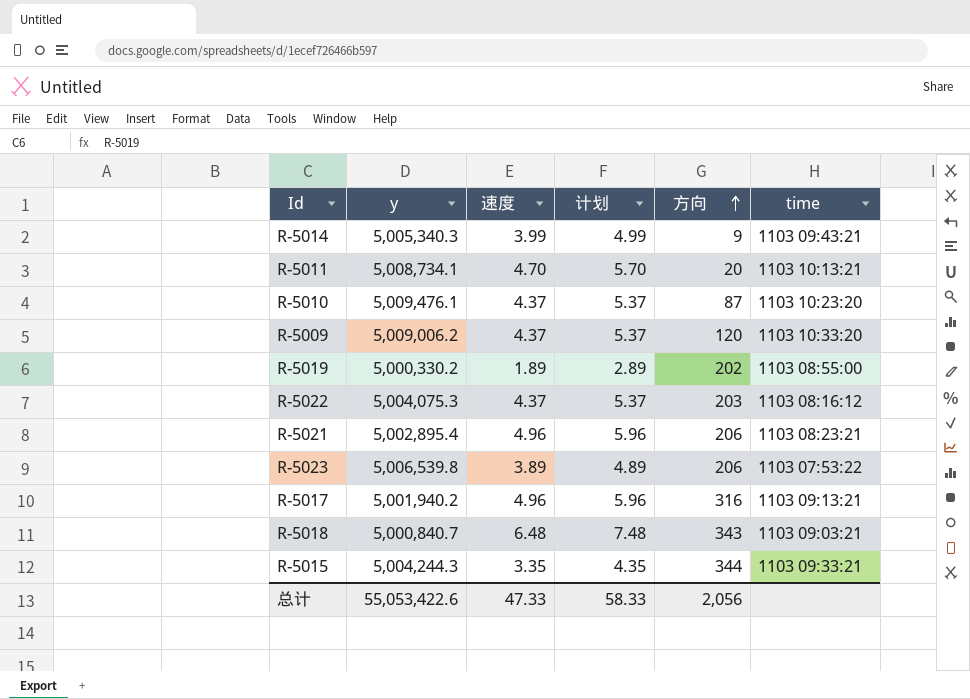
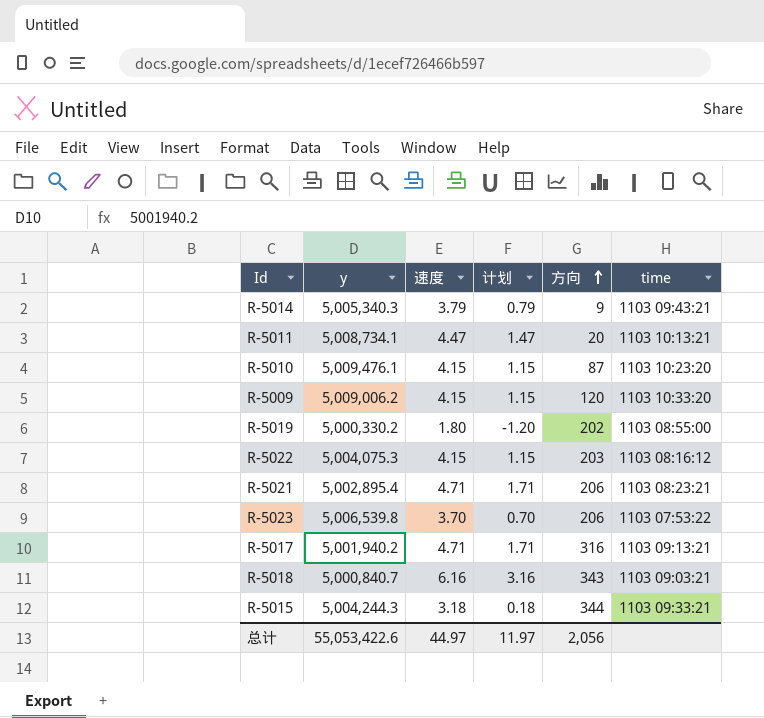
column 计划 | formula: [速度] + 1 -> [速度] - 3
R-5014 | 速度: 3.99 -> 3.79
R-5011 | 速度: 4.70 -> 4.47
R-5010 | 速度: 4.37 -> 4.15
R-5009 | 速度: 4.37 -> 4.15
R-5019 | 速度: 1.89 -> 1.80
R-5022 | 速度: 4.37 -> 4.15
R-5021 | 速度: 4.96 -> 4.71
R-5023 | 速度: 3.89 -> 3.70
R-5017 | 速度: 4.96 -> 4.71
R-5018 | 速度: 6.48 -> 6.16
R-5015 | 速度: 3.35 -> 3.18
总计 | 速度: 47.33 -> 44.97
总计 | 计划: 58.33 -> 11.97

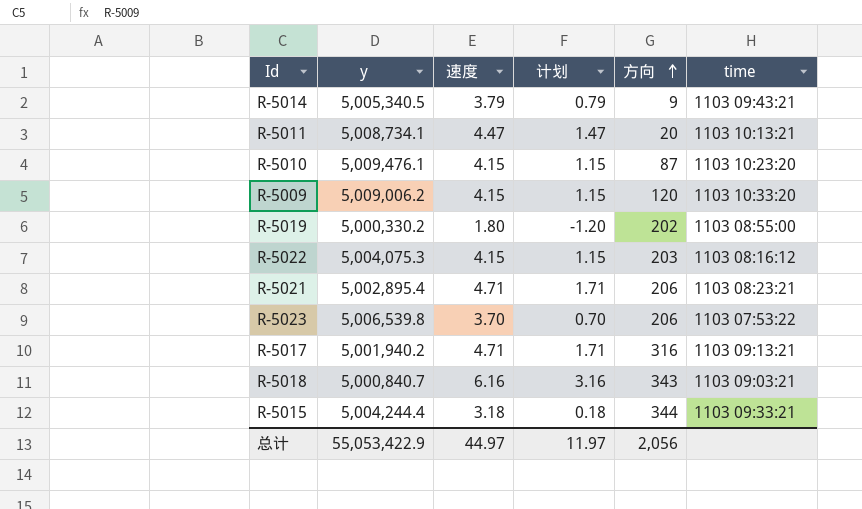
R-5014 | y: 5,005,340.3 -> 5,005,340.5
R-5015 | y: 5,004,244.3 -> 5,004,244.4
总计 | y: 55,053,422.6 -> 55,053,422.9

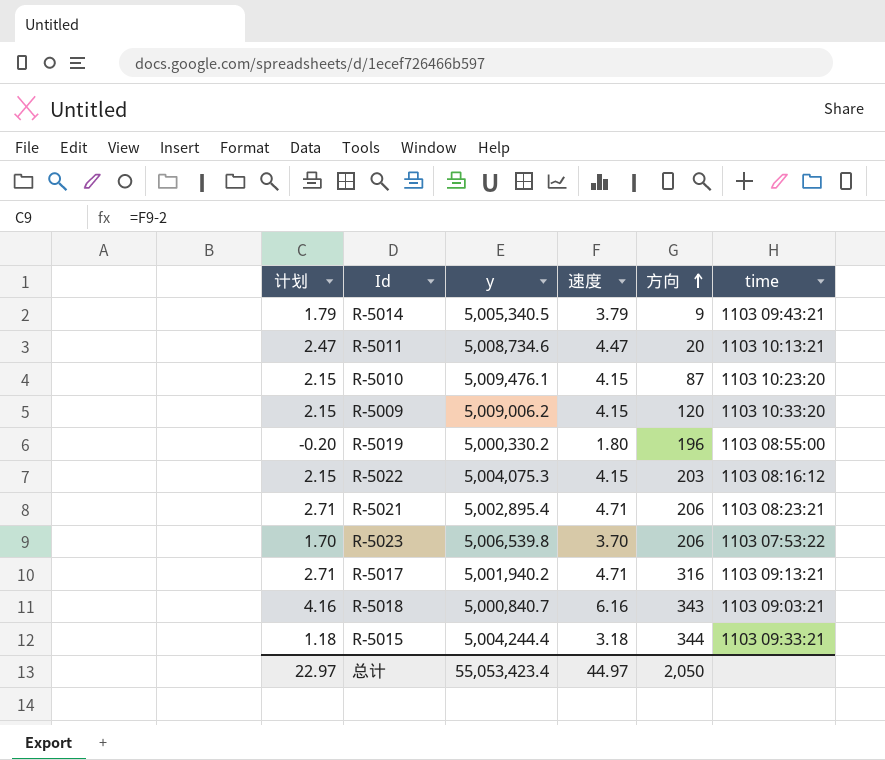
column 计划 | formula: [速度] - 3 -> [速度] - 2
column 计划 | position: 4 -> 1
R-5011 | y: 5,008,734.1 -> 5,008,734.6
R-5019 | 方向: 202 -> 196
总计 | 计划: 11.97 -> 22.97
总计 | y: 55,053,422.9 -> 55,053,423.4
总计 | 方向: 2,056 -> 2,050

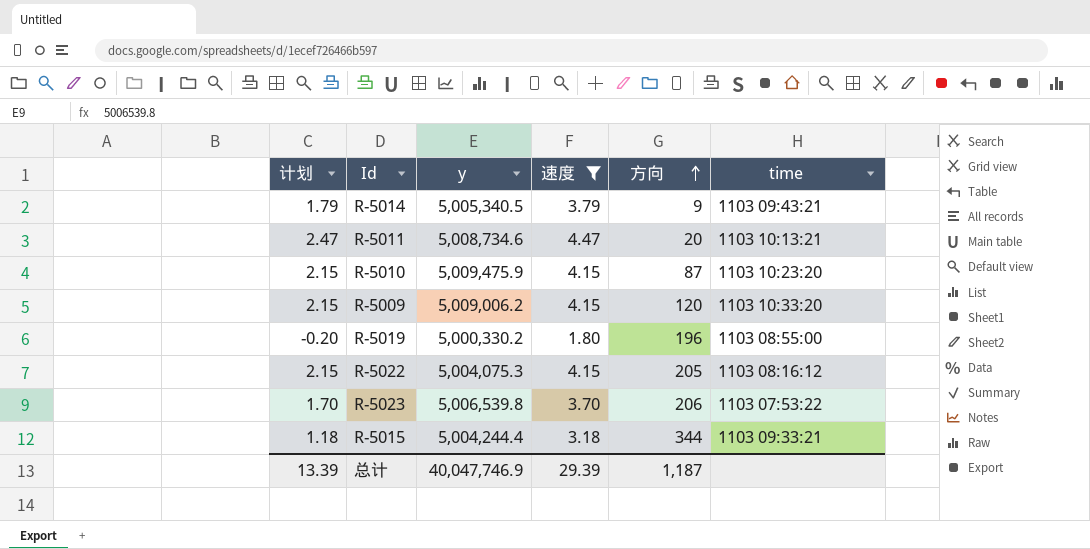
filter: none -> 速度 <= 4.47
R-5010 | y: 5,009,476.1 -> 5,009,475.9
R-5022 | 方向: 203 -> 205
总计 | 计划: 22.97 -> 13.39
总计 | y: 55,053,423.4 -> 40,047,746.9
总计 | 速度: 44.97 -> 29.39
总计 | 方向: 2,050 -> 1,187

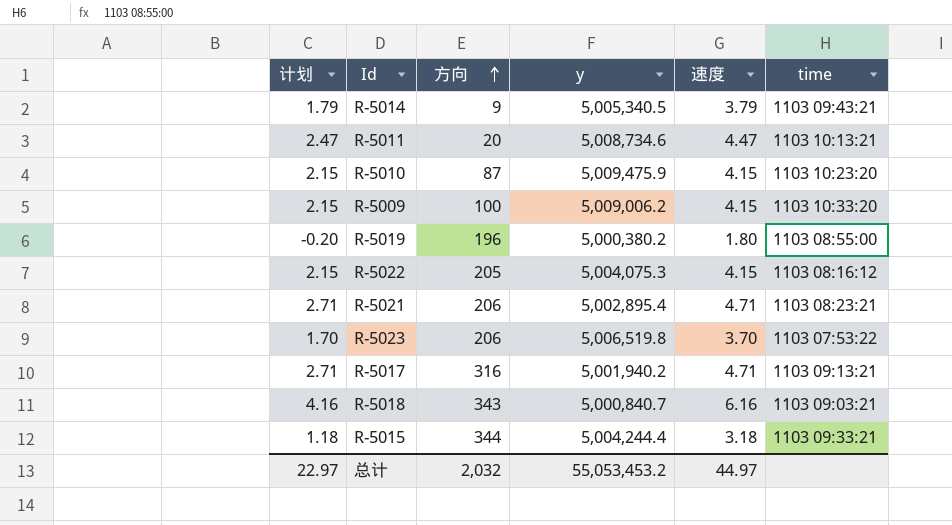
filter: 速度 <= 4.47 -> none
column 方向 | position: 5 -> 3
R-5009 | 方向: 120 -> 100
R-5019 | y: 5,000,330.2 -> 5,000,380.2
R-5023 | y: 5,006,539.8 -> 5,006,519.8
总计 | 计划: 13.39 -> 22.97
总计 | 方向: 1,187 -> 2,032
总计 | y: 40,047,746.9 -> 55,053,453.2
总计 | 速度: 29.39 -> 44.97

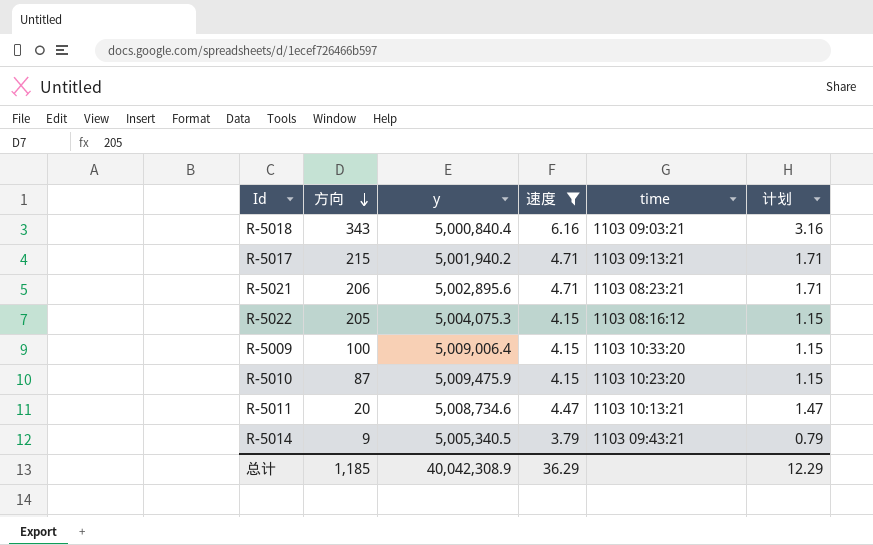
filter: none -> 速度 >= 3.79
row order: 方向 ascending -> 方向 descending
column 计划 | formula: [速度] - 2 -> [速度] - 3
column 计划 | position: 1 -> 6
R-5018 | y: 5,000,840.7 -> 5,000,840.4
R-5017 | 方向: 316 -> 215
R-5021 | y: 5,002,895.4 -> 5,002,895.6
R-5009 | y: 5,009,006.2 -> 5,009,006.4
总计 | 方向: 2,032 -> 1,185
总计 | y: 55,053,453.2 -> 40,042,308.9
总计 | 速度: 44.97 -> 36.29
总计 | 计划: 22.97 -> 12.29

